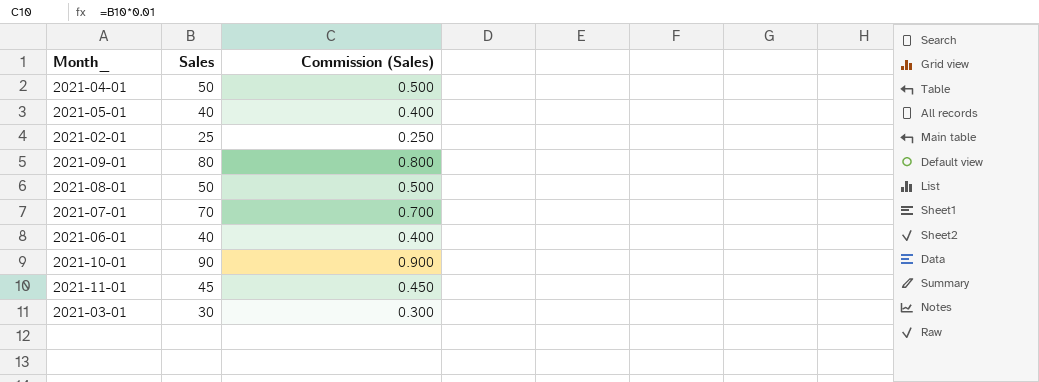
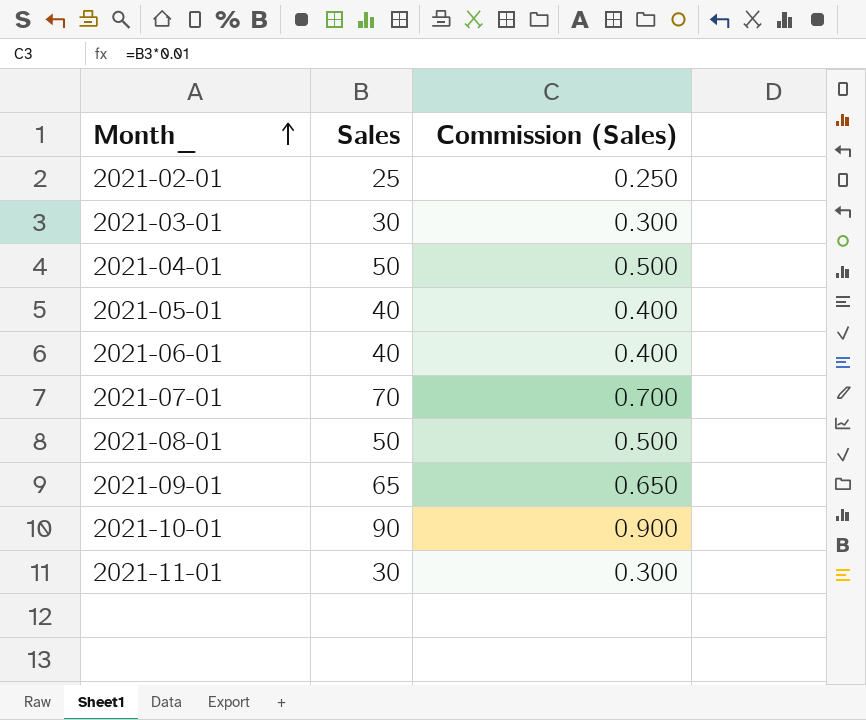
row order: none -> Month_ ascending
2021-09-01 | Sales: 80 -> 65
2021-09-01 | Commission (Sales): 0.800 -> 0.650
2021-11-01 | Sales: 45 -> 30
2021-11-01 | Commission (Sales): 0.450 -> 0.300

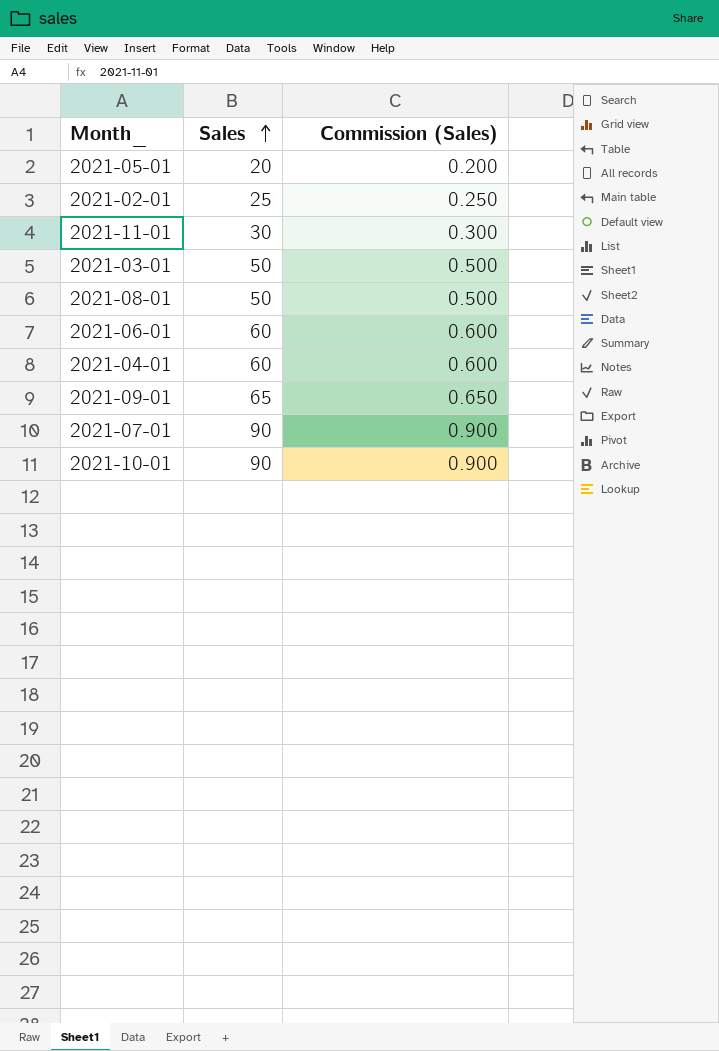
row order: Month_ ascending -> Sales ascending
2021-05-01 | Sales: 40 -> 20
2021-05-01 | Commission (Sales): 0.400 -> 0.200
2021-03-01 | Sales: 30 -> 50
2021-03-01 | Commission (Sales): 0.300 -> 0.500
2021-06-01 | Sales: 40 -> 60
2021-06-01 | Commission (Sales): 0.400 -> 0.600
2021-04-01 | Sales: 50 -> 60
2021-04-01 | Commission (Sales): 0.500 -> 0.600
2021-07-01 | Sales: 70 -> 90
2021-07-01 | Commission (Sales): 0.700 -> 0.900

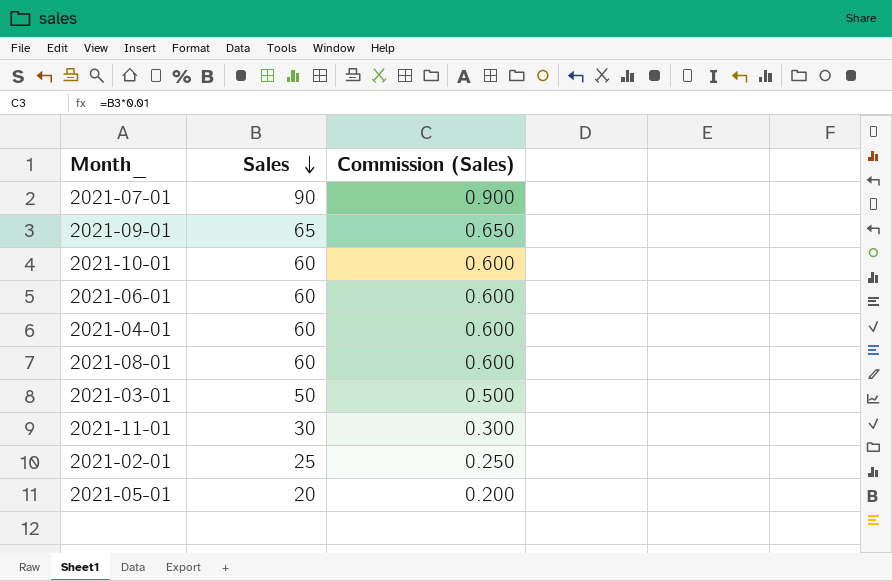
row order: Sales ascending -> Sales descending
2021-10-01 | Sales: 90 -> 60
2021-10-01 | Commission (Sales): 0.900 -> 0.600
2021-08-01 | Sales: 50 -> 60
2021-08-01 | Commission (Sales): 0.500 -> 0.600

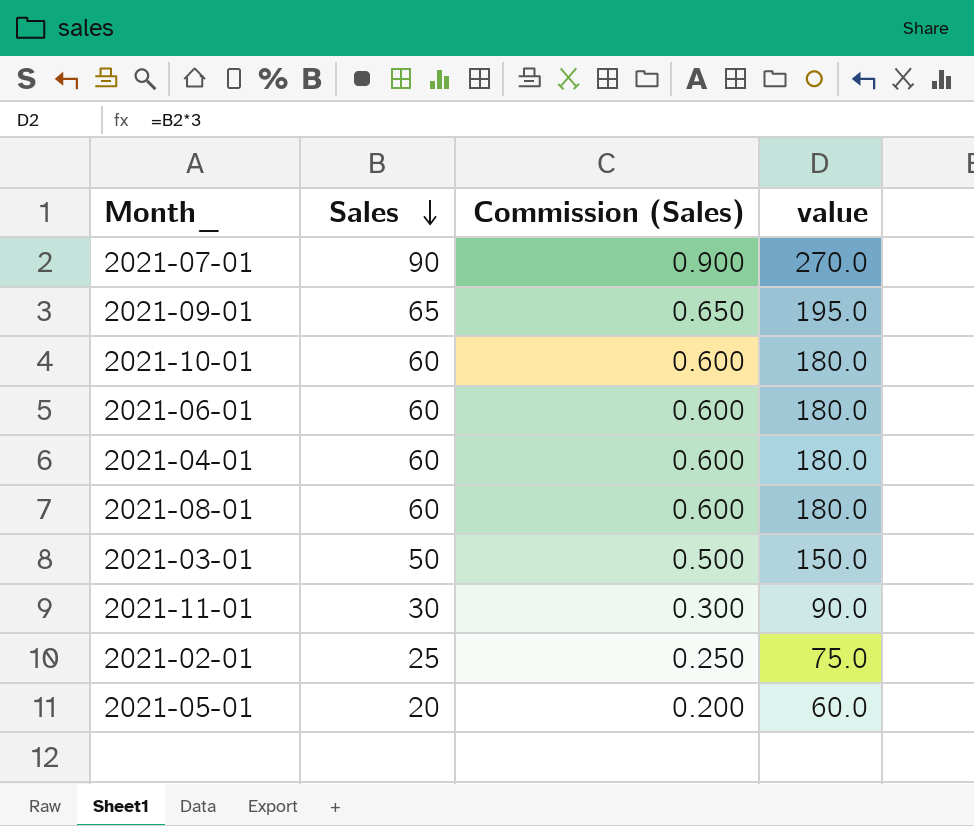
column value | formula: none -> [Sales] * 3

